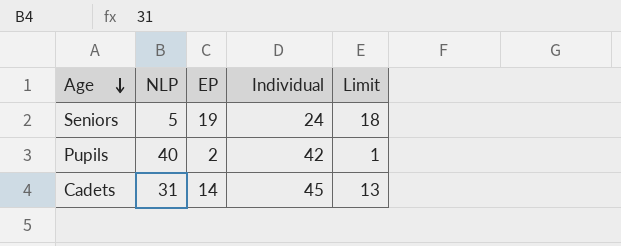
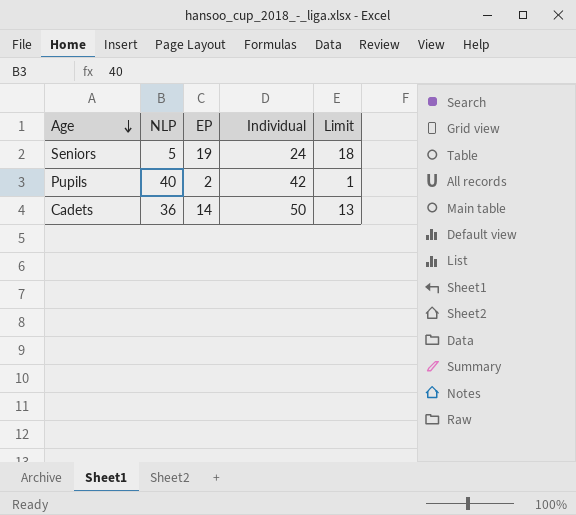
Cadets | NLP: 31 -> 36
Cadets | Individual: 45 -> 50

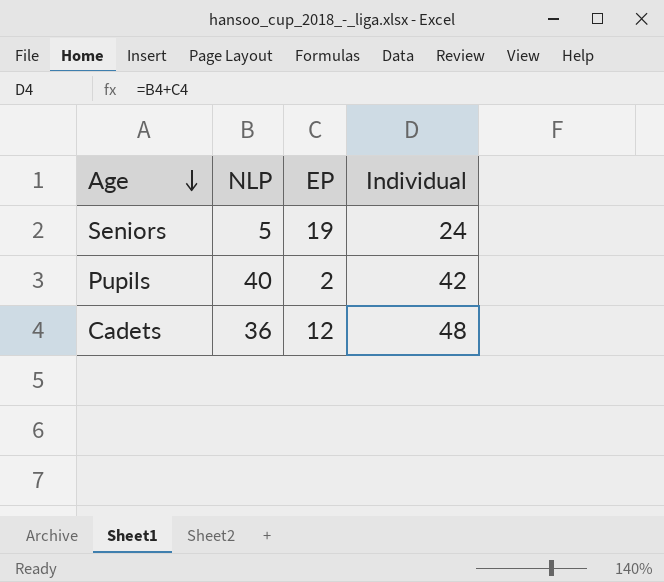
column Limit | formula: [EP] - 1 -> none
Cadets | EP: 14 -> 12
Cadets | Individual: 50 -> 48

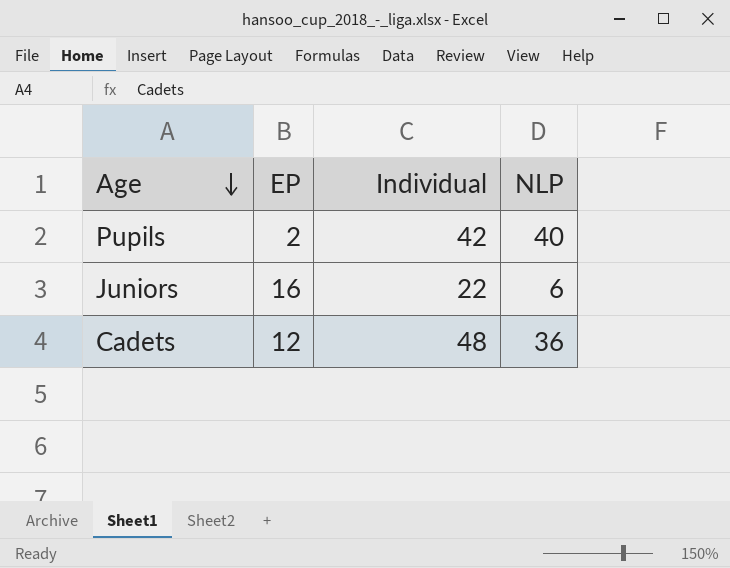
column NLP | position: 2 -> 4
row Seniors: 5 | 19 | 24 -> none
row Juniors: none -> 16 | 22 | 6

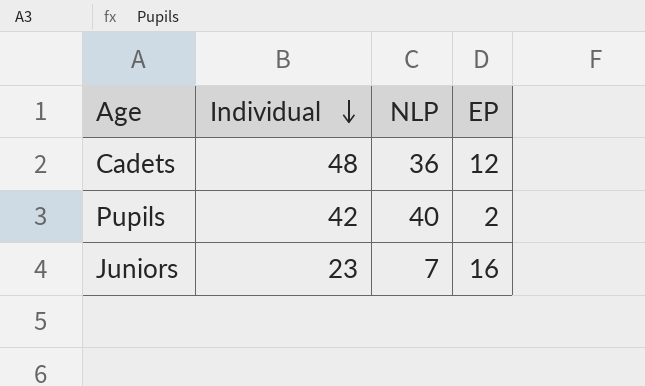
row order: Age descending -> Individual descending
column EP | position: 2 -> 4
Juniors | Individual: 22 -> 23
Juniors | NLP: 6 -> 7

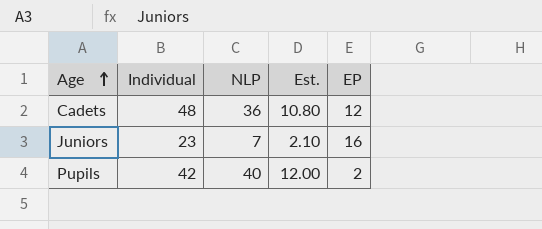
row order: Individual descending -> Age ascending
column Est. | formula: none -> [NLP] * 0.3

